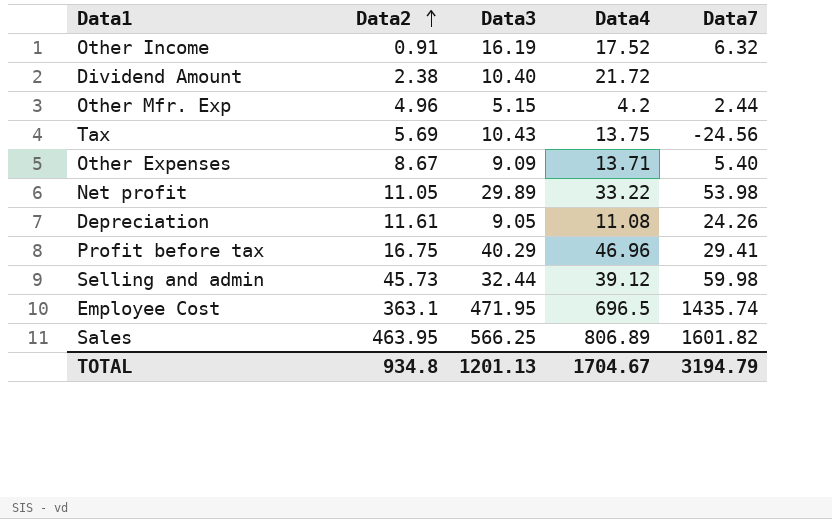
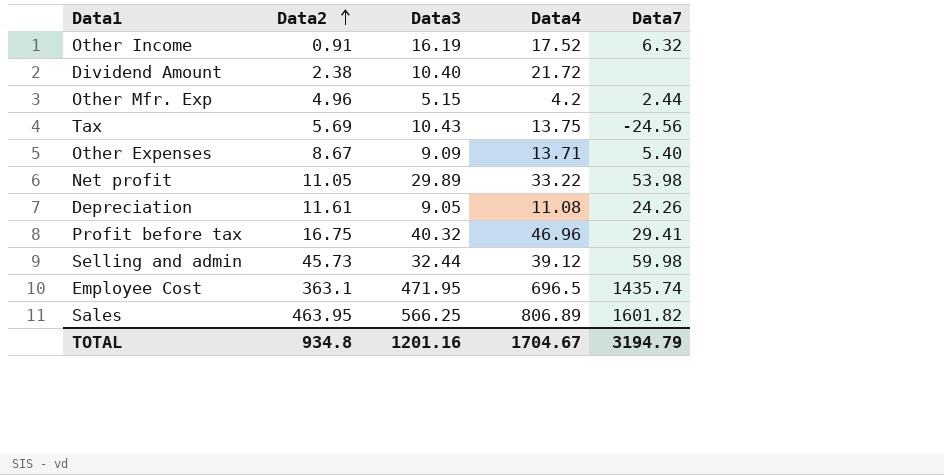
Profit before tax | Data3: 40.29 -> 40.32
TOTAL | Data3: 1201.13 -> 1201.16

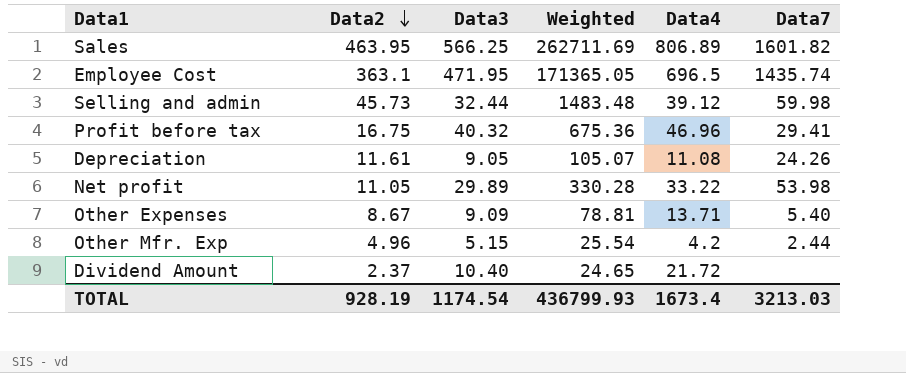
row order: Data2 ascending -> Data2 descending
column Weighted | formula: none -> [Data2] * [Data3]
row Other Income: 0.91 | 16.19 | 17.52 | 6.32 -> none
row Tax: 5.69 | 10.43 | 13.75 | -24.56 -> none
Dividend Amount | Data2: 2.38 -> 2.37
TOTAL | Data2: 934.8 -> 928.19
TOTAL | Data3: 1201.16 -> 1174.54
TOTAL | Data4: 1704.67 -> 1673.4
TOTAL | Data7: 3194.79 -> 3213.03

